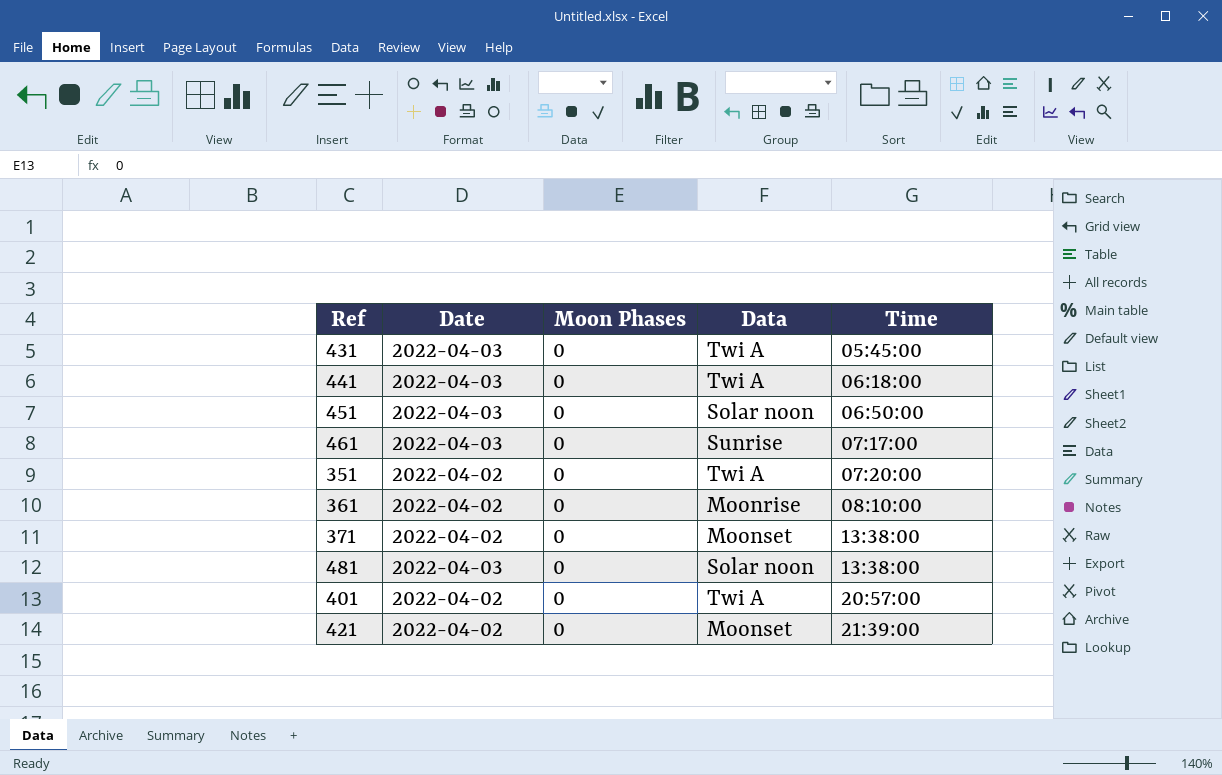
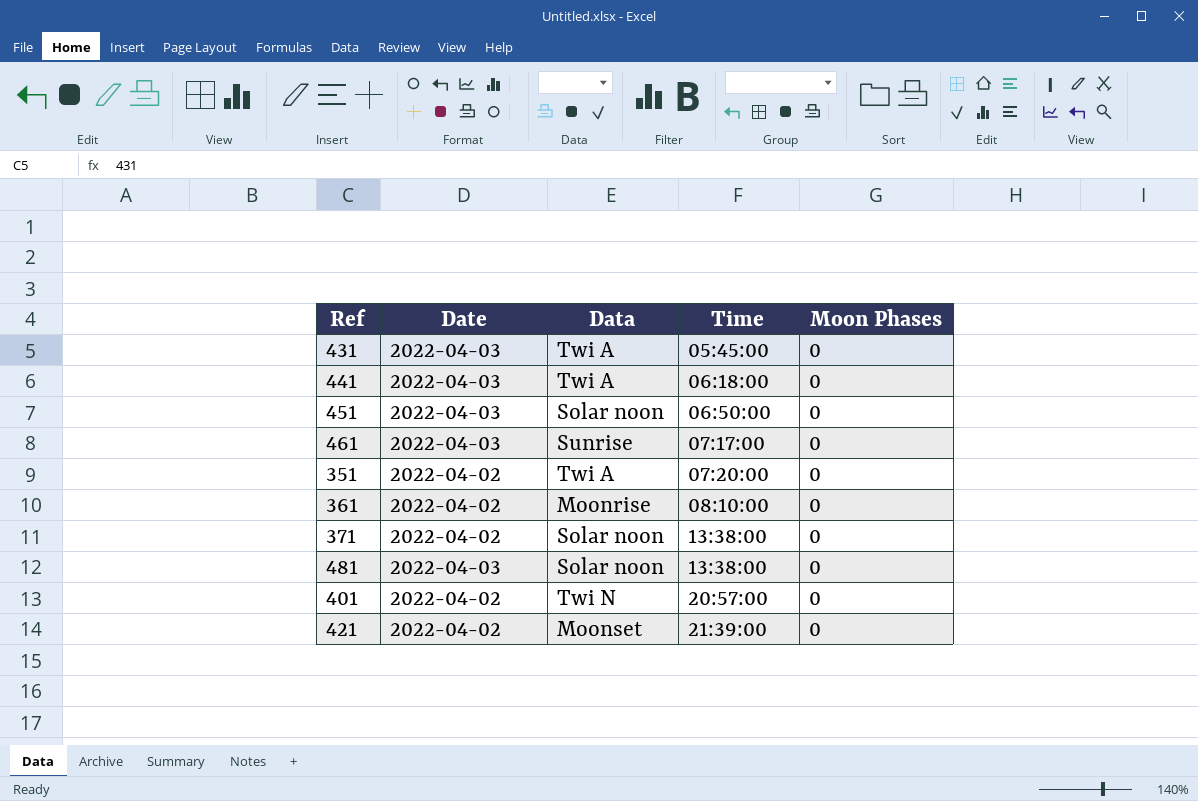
column Moon Phases | position: 3 -> 5
371 | Data: Moonset -> Solar noon
401 | Data: Twi A -> Twi N

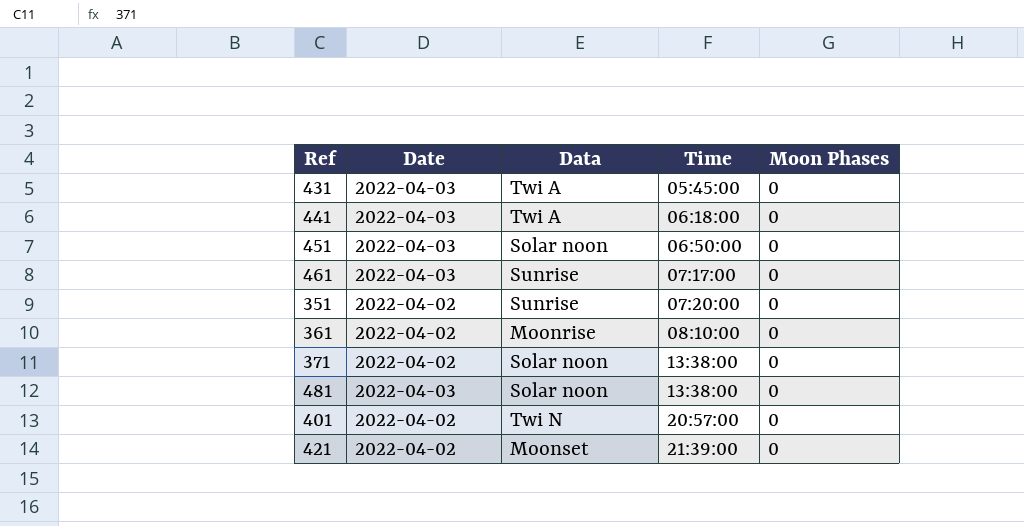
351 | Data: Twi A -> Sunrise

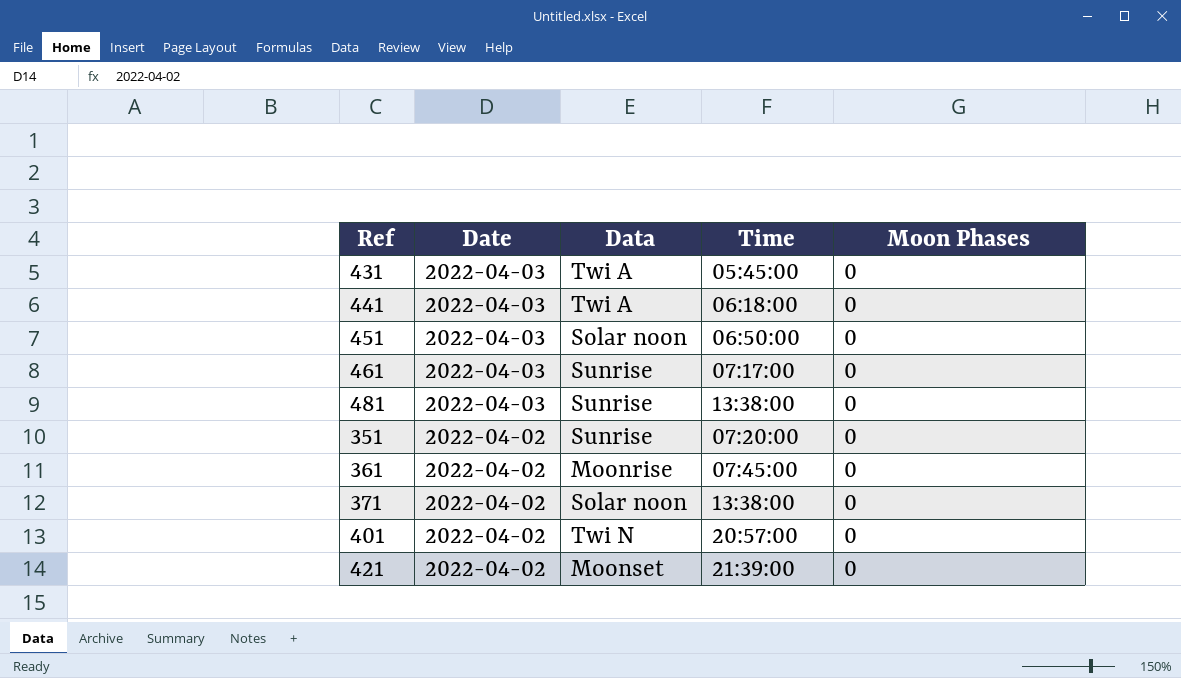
row order: Time ascending -> Date descending
481 | Data: Solar noon -> Sunrise
361 | Time: 08:10:00 -> 07:45:00

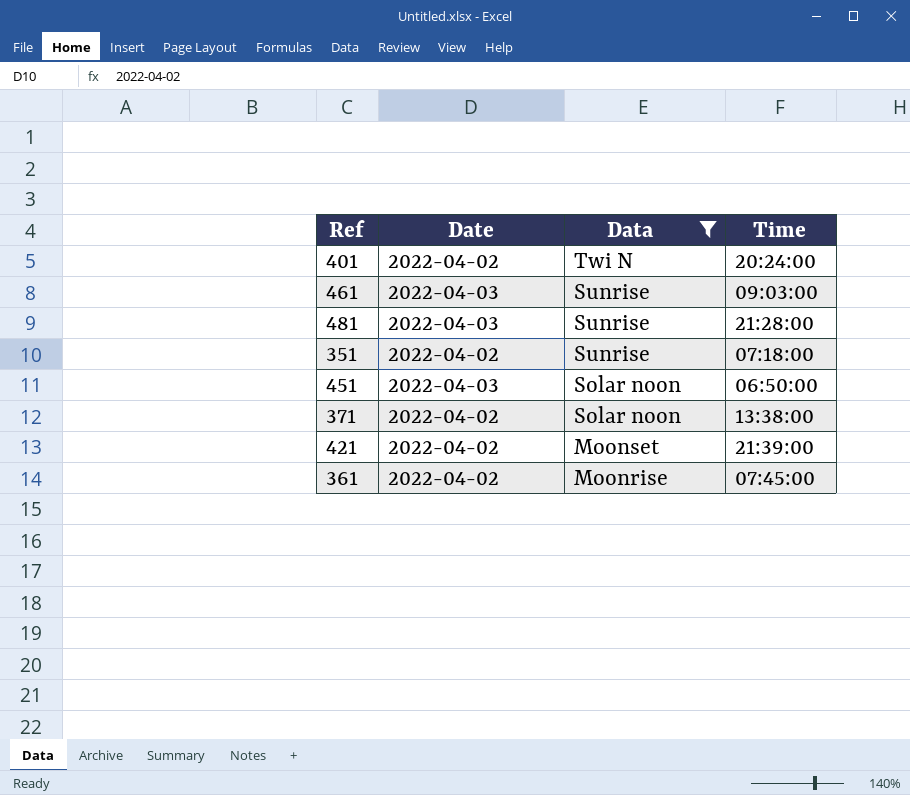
filter: none -> Data != Twi A
row order: Date descending -> Data descending
column Moon Phases | position: 5 -> none
401 | Time: 20:57:00 -> 20:24:00
461 | Time: 07:17:00 -> 09:03:00
481 | Time: 13:38:00 -> 21:28:00
351 | Time: 07:20:00 -> 07:18:00

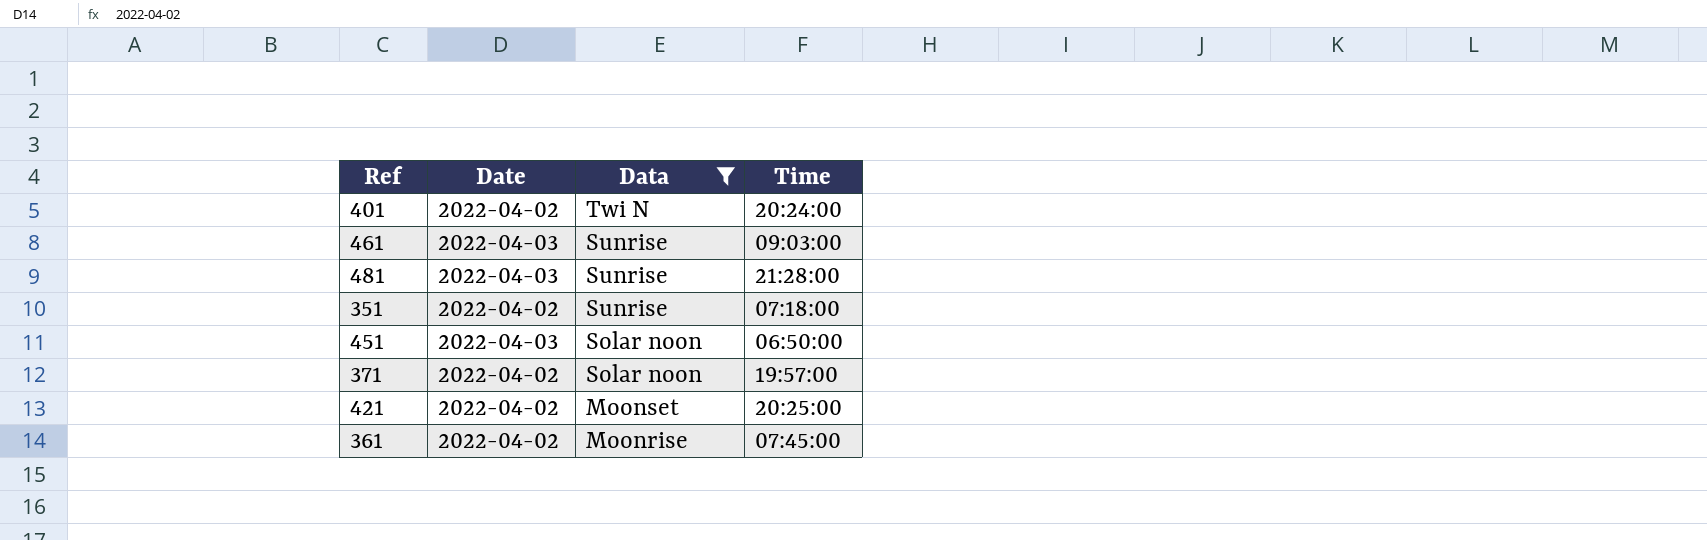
371 | Time: 13:38:00 -> 19:57:00
421 | Time: 21:39:00 -> 20:25:00

